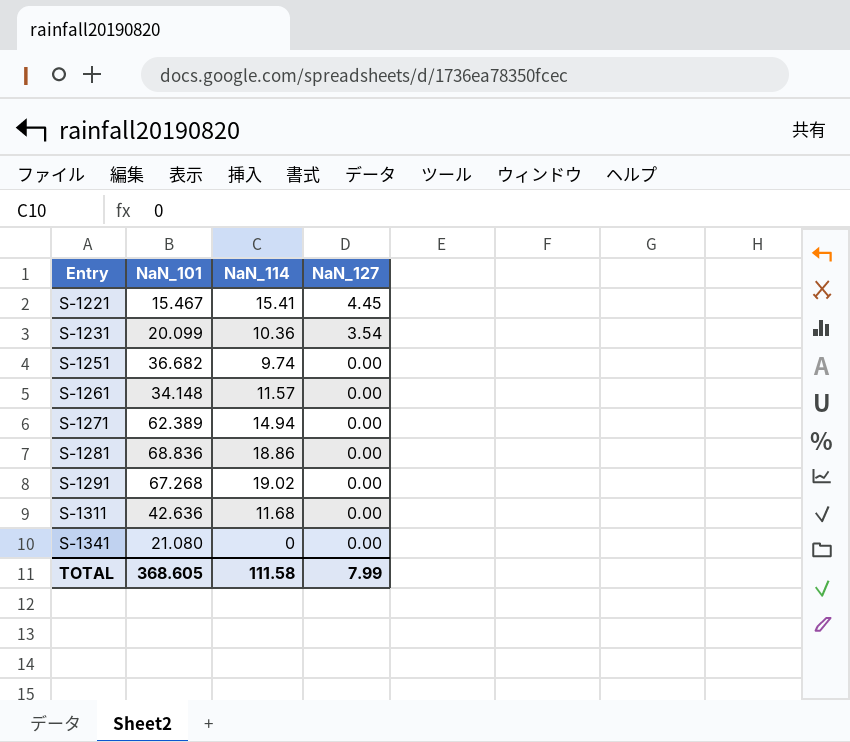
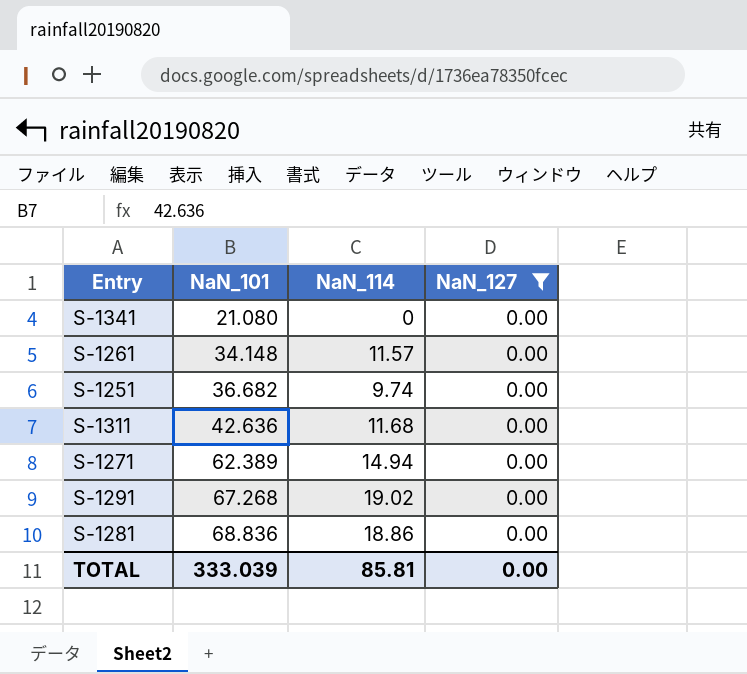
filter: none -> NaN_127 = 0.00
row order: Entry ascending -> NaN_101 ascending
TOTAL | NaN_101: 368.605 -> 333.039
TOTAL | NaN_114: 111.58 -> 85.81
TOTAL | NaN_127: 7.99 -> 0.00

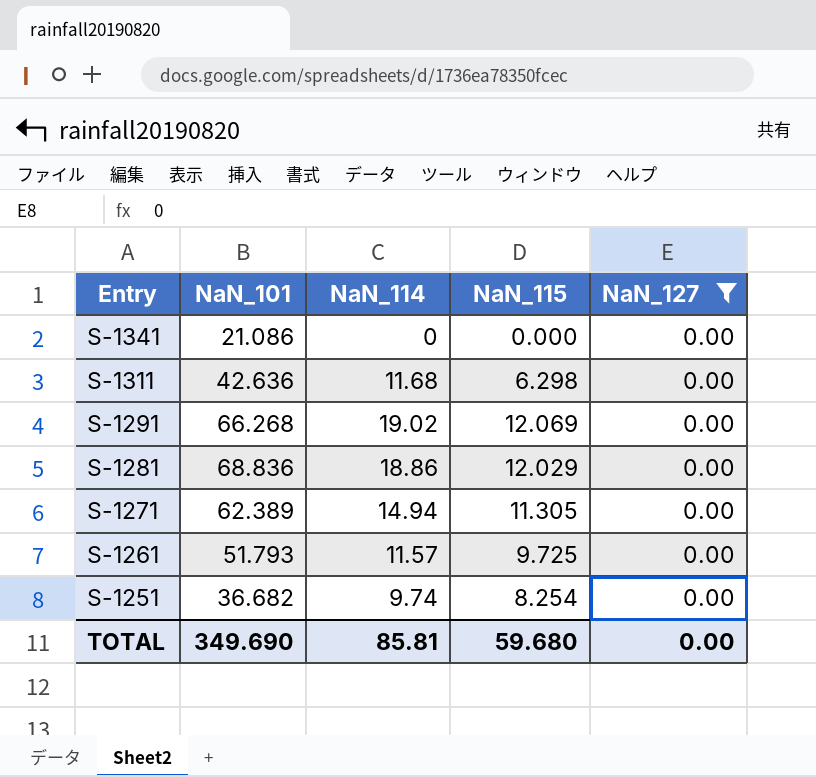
row order: NaN_101 ascending -> Entry descending
column NaN_115 | position: none -> 4
S-1341 | NaN_101: 21.080 -> 21.086
S-1291 | NaN_101: 67.268 -> 66.268
S-1261 | NaN_101: 34.148 -> 51.793
TOTAL | NaN_101: 333.039 -> 349.690

